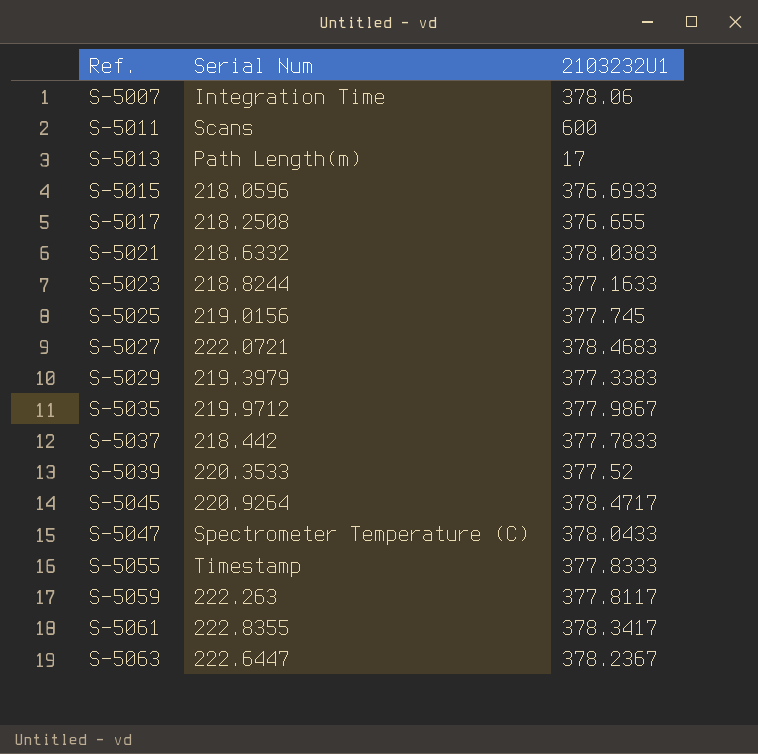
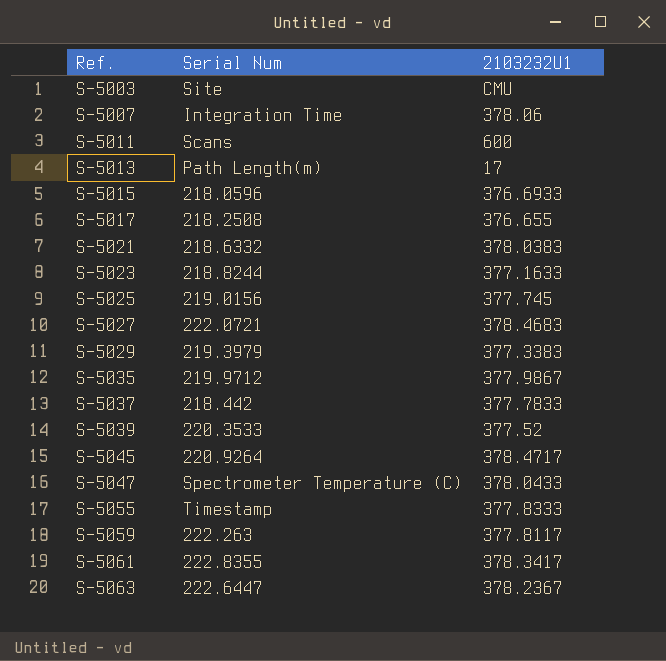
row S-5003: none -> Site | CMU

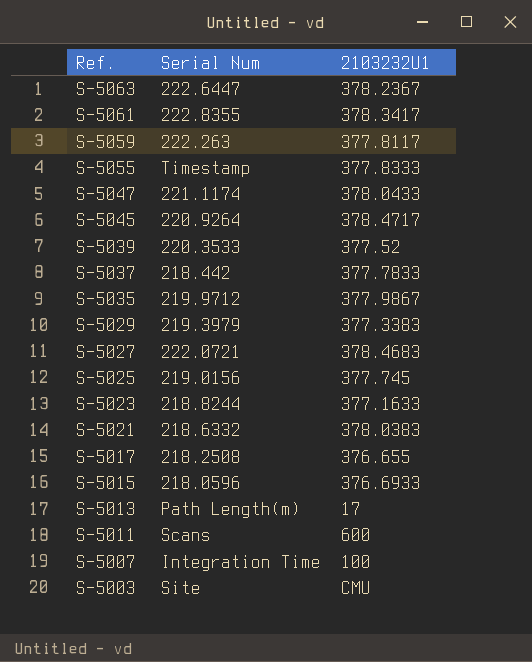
row order: Ref. ascending -> Ref. descending
S-5047 | Serial Num: Spectrometer Temperature (C) -> 221.1174
S-5007 | 2103232U1: 378.06 -> 100

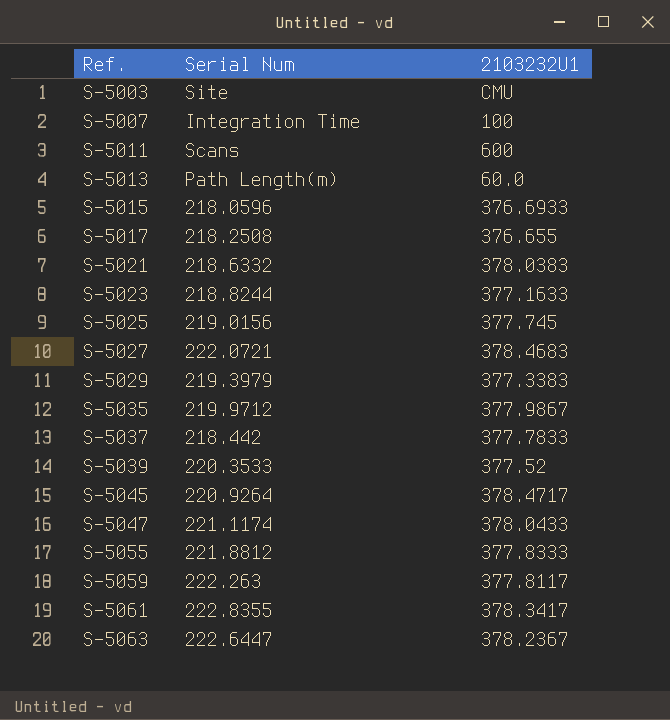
row order: Ref. descending -> Ref. ascending
S-5013 | 2103232U1: 17 -> 60.0
S-5055 | Serial Num: Timestamp -> 221.8812

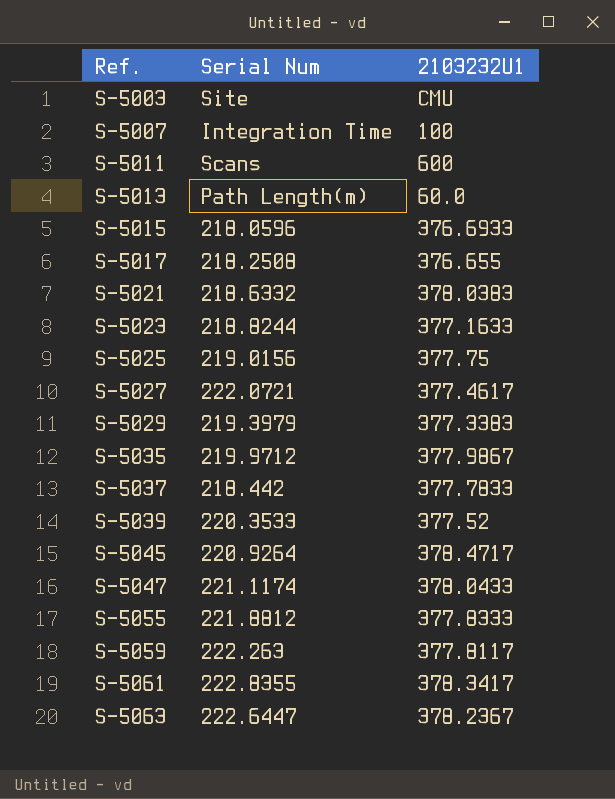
S-5025 | 2103232U1: 377.745 -> 377.75
S-5027 | 2103232U1: 378.4683 -> 377.4617

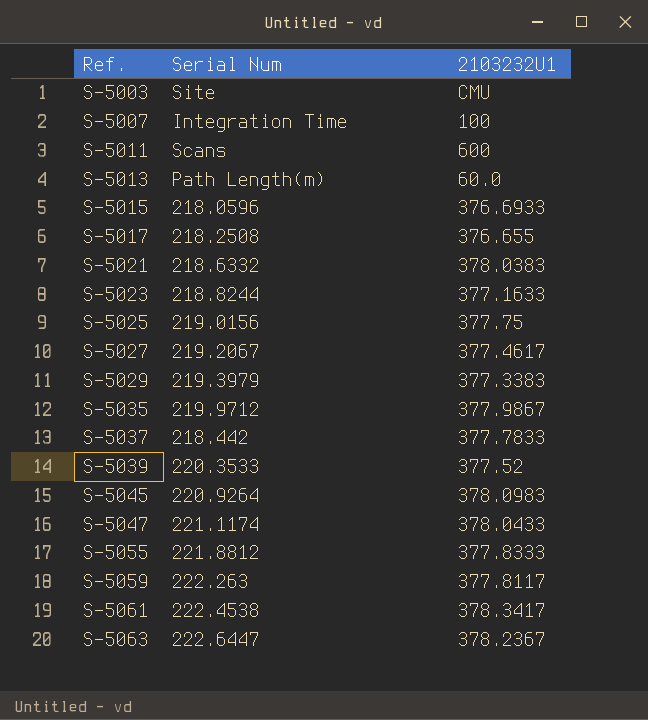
S-5027 | Serial Num: 222.0721 -> 219.2067
S-5045 | 2103232U1: 378.4717 -> 378.0983
S-5061 | Serial Num: 222.8355 -> 222.4538

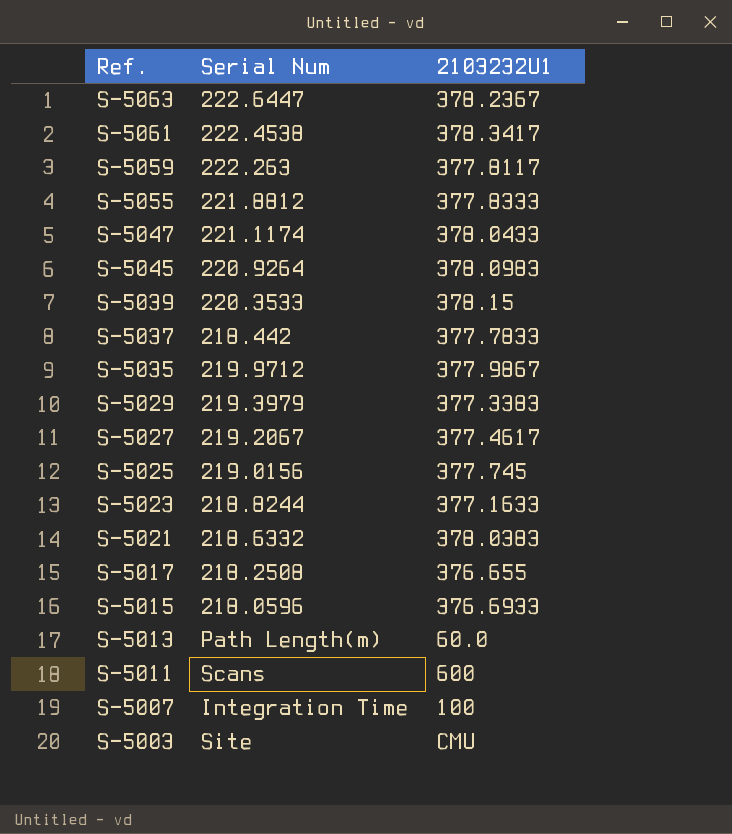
row order: Ref. ascending -> Ref. descending
S-5039 | 2103232U1: 377.52 -> 378.15
S-5025 | 2103232U1: 377.75 -> 377.745

